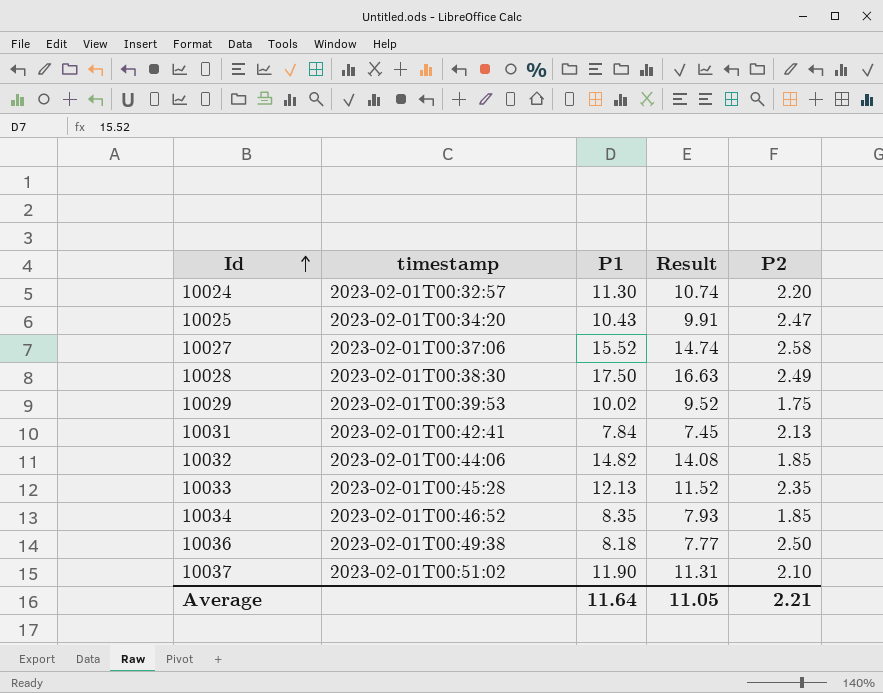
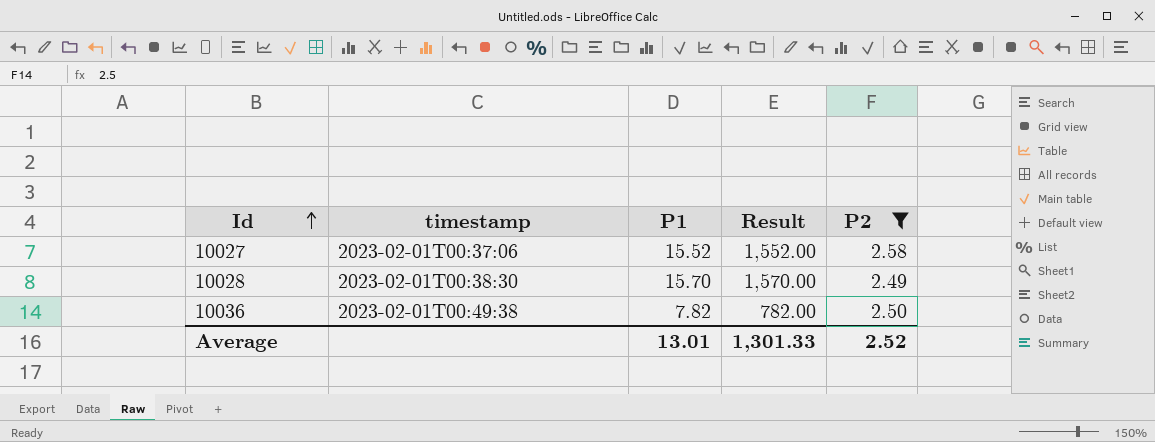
filter: none -> P2 >= 2.49
column Result | formula: [P1] * 0.95 -> [P1] * 100
10028 | P1: 17.50 -> 15.70
10036 | P1: 8.18 -> 7.82
Average | P1: 11.64 -> 13.01
Average | Result: 11.05 -> 1,301.33
Average | P2: 2.21 -> 2.52

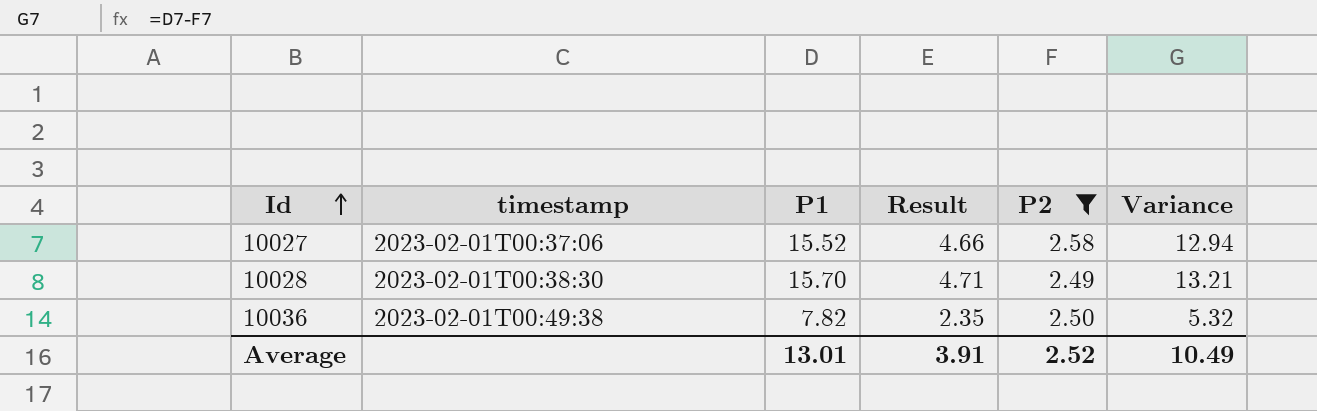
column Result | formula: [P1] * 100 -> [P1] * 0.3
column Variance | formula: none -> [P1] - [P2]
Average | Result: 1,301.33 -> 3.91

